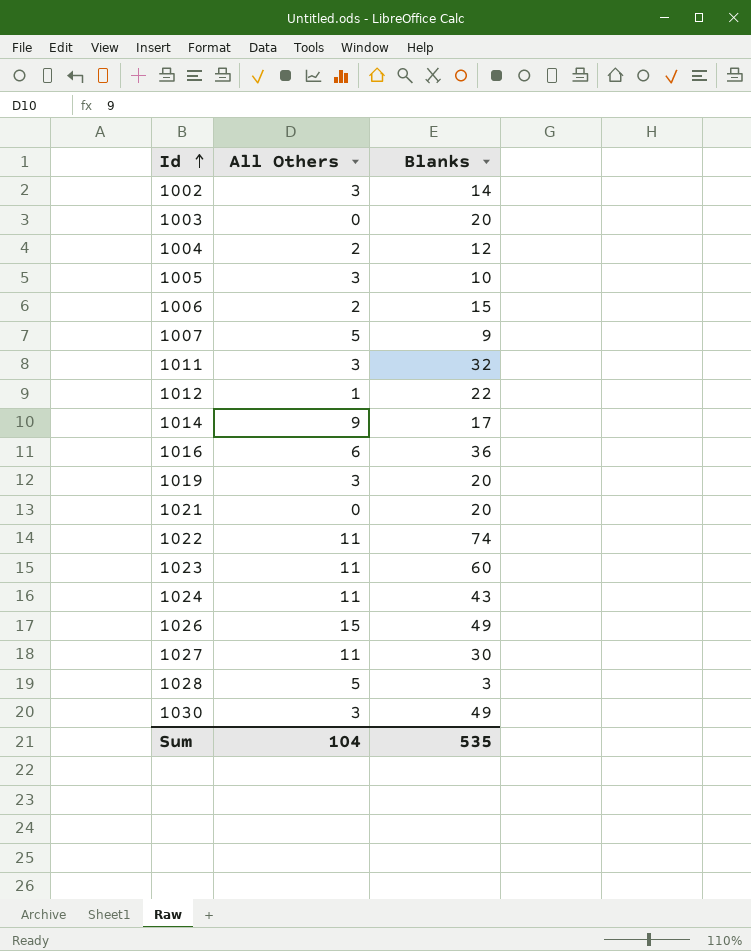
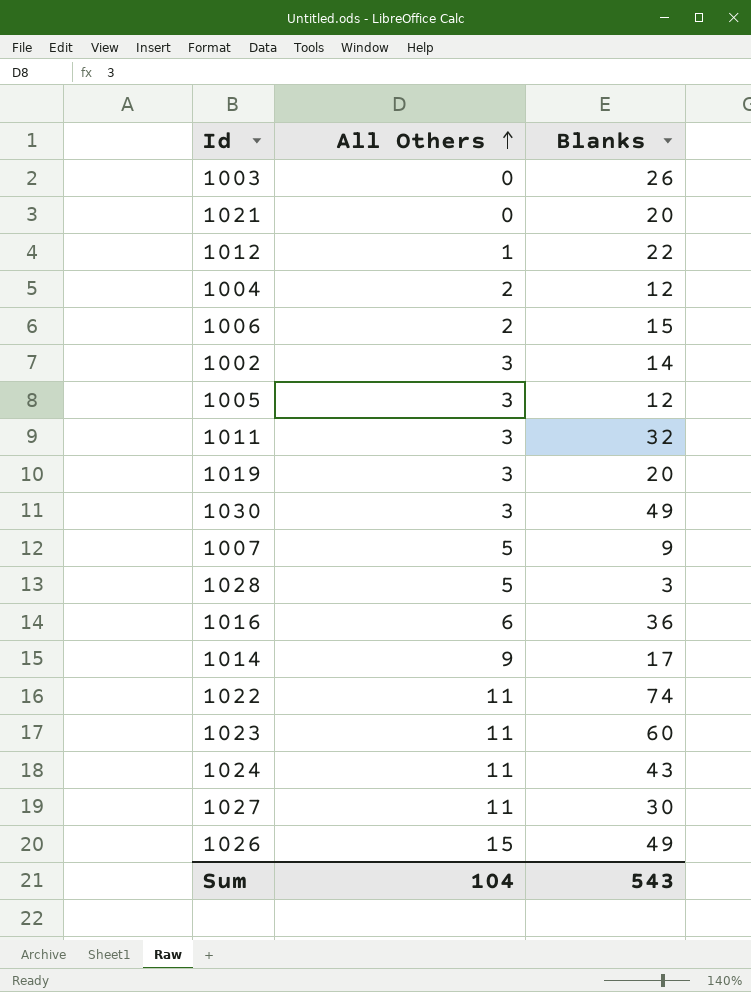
row order: Id ascending -> All Others ascending
1003 | Blanks: 20 -> 26
1005 | Blanks: 10 -> 12
Sum | Blanks: 535 -> 543

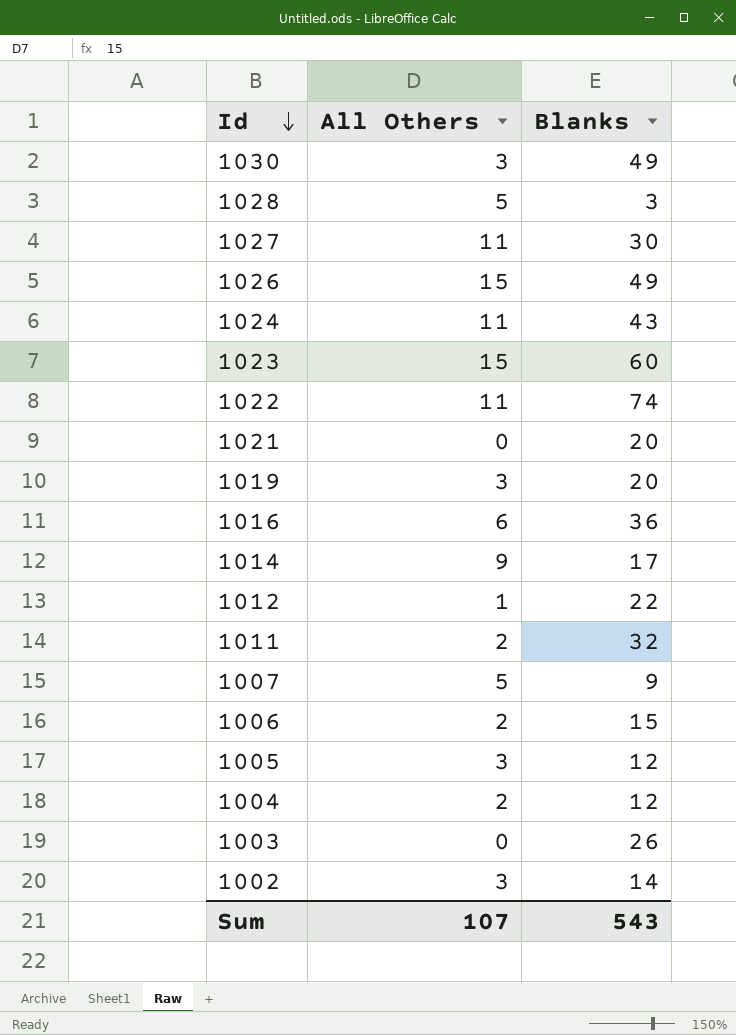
row order: All Others ascending -> Id descending
1023 | All Others: 11 -> 15
1011 | All Others: 3 -> 2
Sum | All Others: 104 -> 107

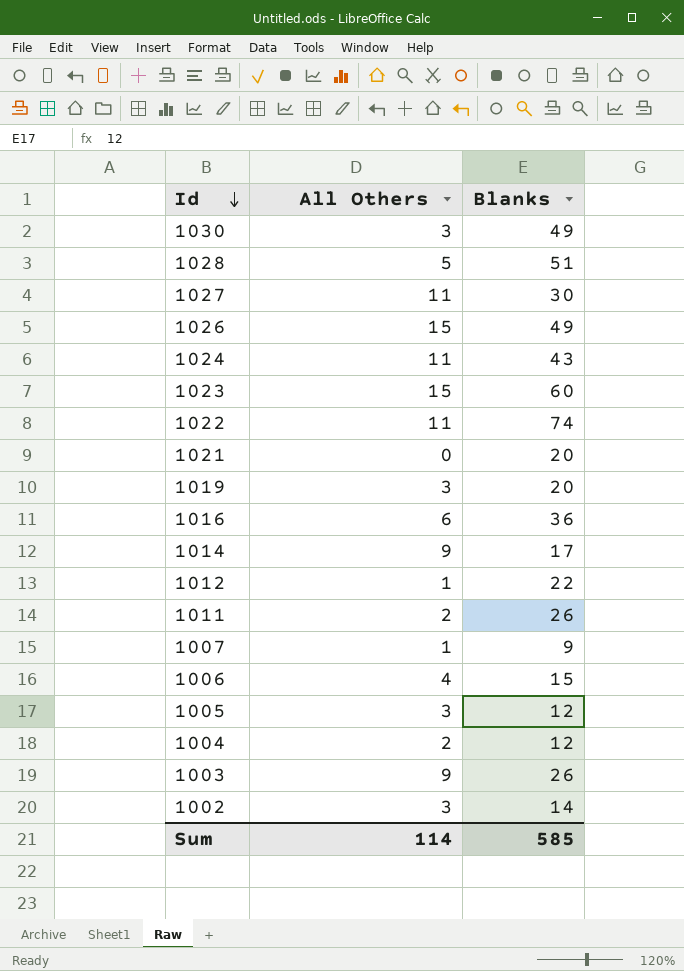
1028 | Blanks: 3 -> 51
1011 | Blanks: 32 -> 26
1007 | All Others: 5 -> 1
1006 | All Others: 2 -> 4
1003 | All Others: 0 -> 9
Sum | All Others: 107 -> 114
Sum | Blanks: 543 -> 585

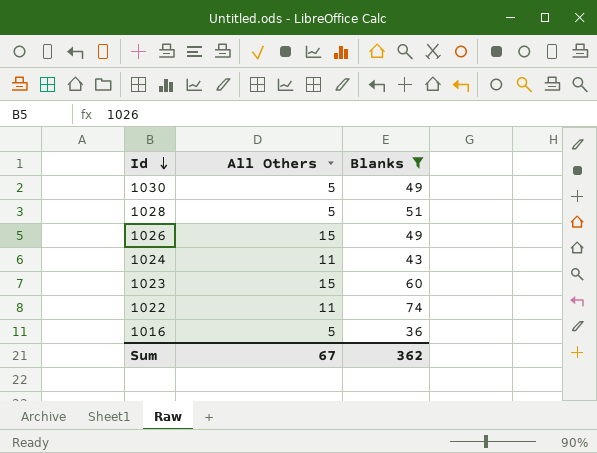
filter: none -> Blanks >= 36
1030 | All Others: 3 -> 5
1016 | All Others: 6 -> 5
Sum | All Others: 114 -> 67
Sum | Blanks: 585 -> 362

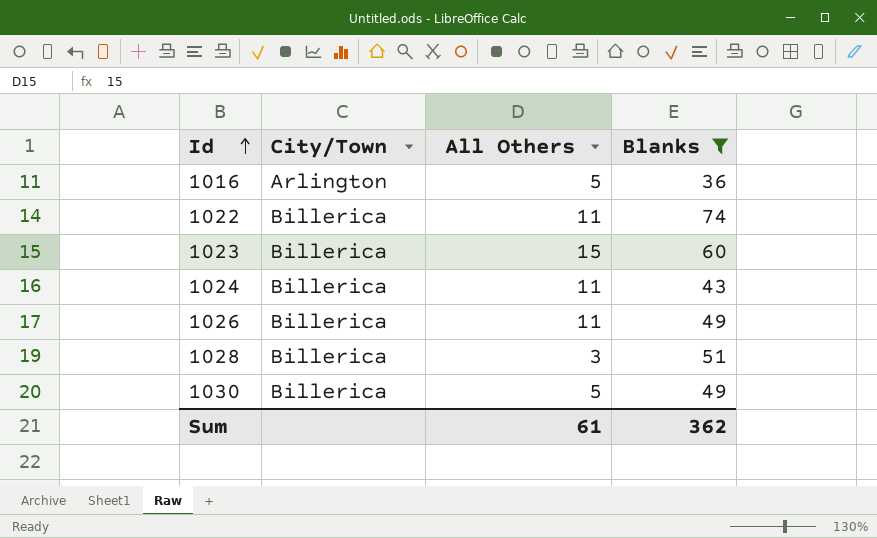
row order: Id descending -> Id ascending
column City/Town | position: none -> 2
1026 | All Others: 15 -> 11
1028 | All Others: 5 -> 3
Sum | All Others: 67 -> 61

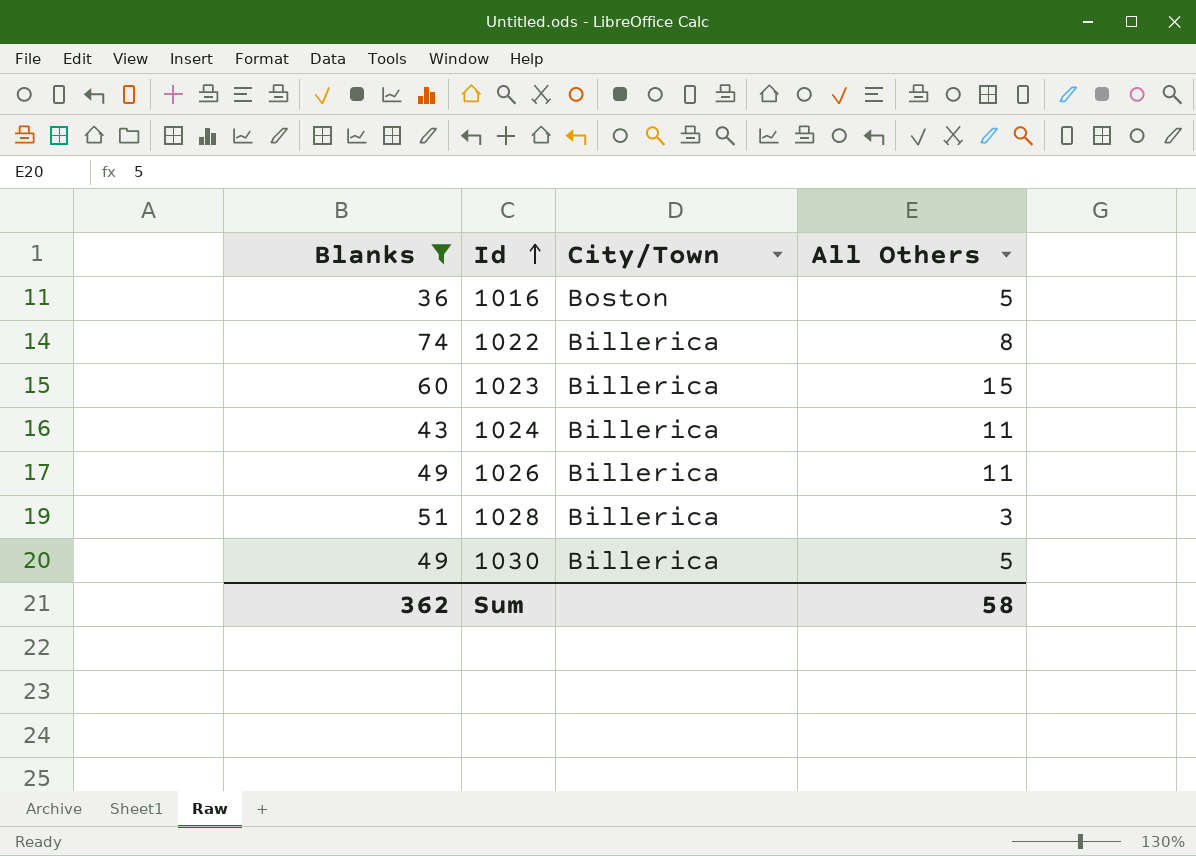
column Blanks | position: 4 -> 1
1016 | City/Town: Arlington -> Boston
1022 | All Others: 11 -> 8
Sum | All Others: 61 -> 58

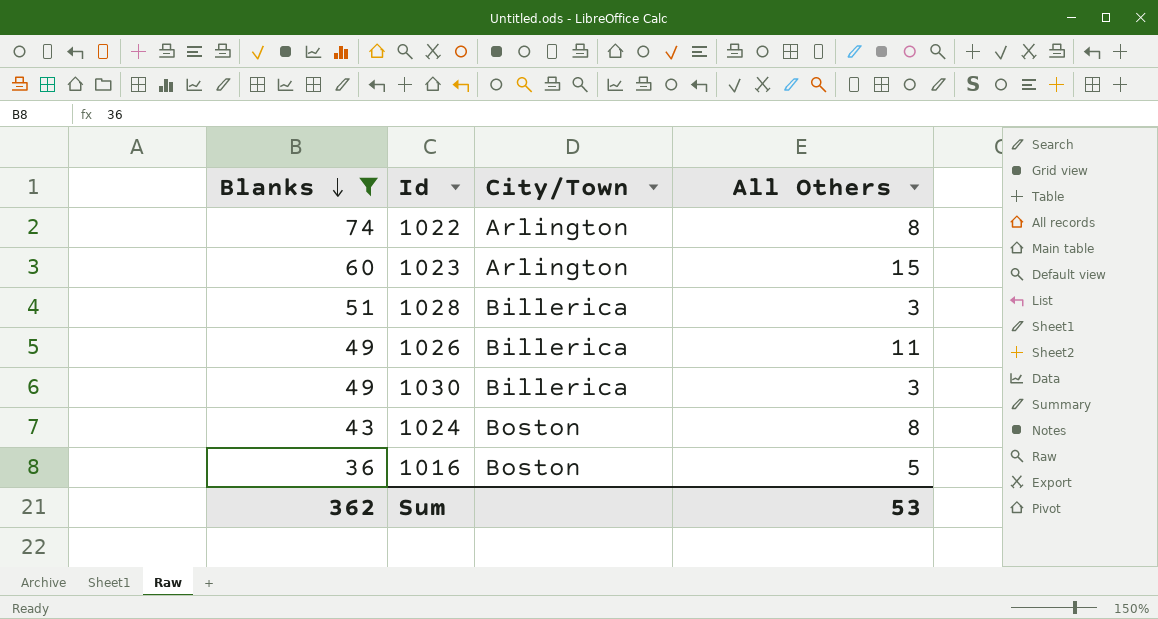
row order: Id ascending -> Blanks descending
1022 | City/Town: Billerica -> Arlington
1023 | City/Town: Billerica -> Arlington
1030 | All Others: 5 -> 3
1024 | City/Town: Billerica -> Boston
1024 | All Others: 11 -> 8
Sum | All Others: 58 -> 53

